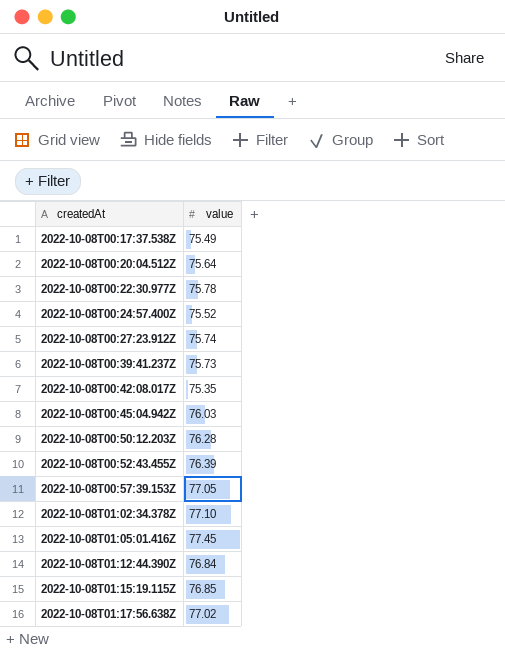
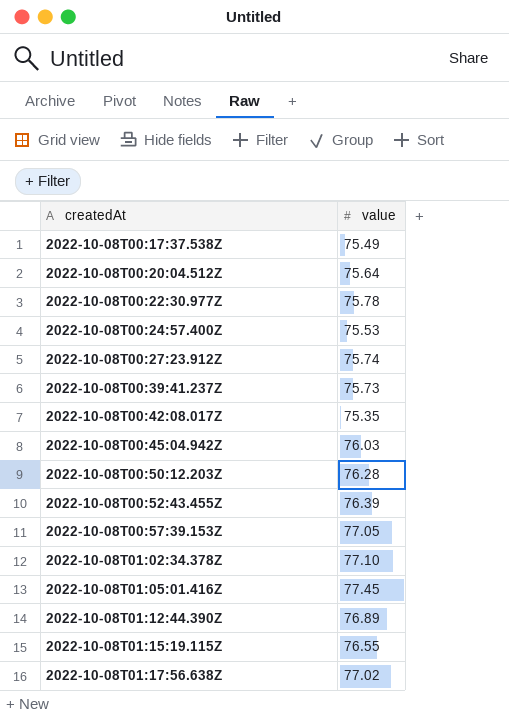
2022-10-08T00:24:57.400Z | value: 75.52 -> 75.53
2022-10-08T01:12:44.390Z | value: 76.84 -> 76.89
2022-10-08T01:15:19.115Z | value: 76.85 -> 76.55

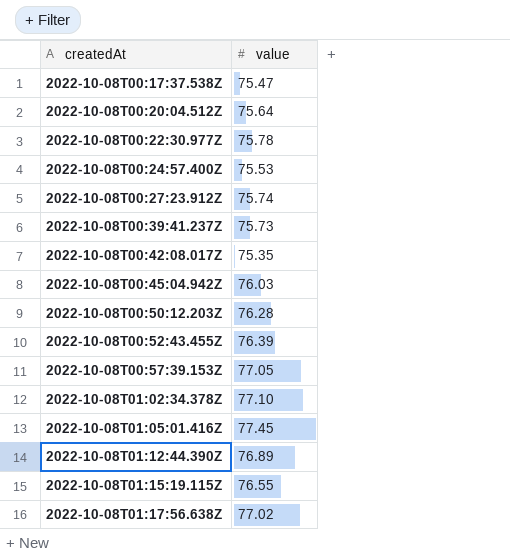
2022-10-08T00:17:37.538Z | value: 75.49 -> 75.47

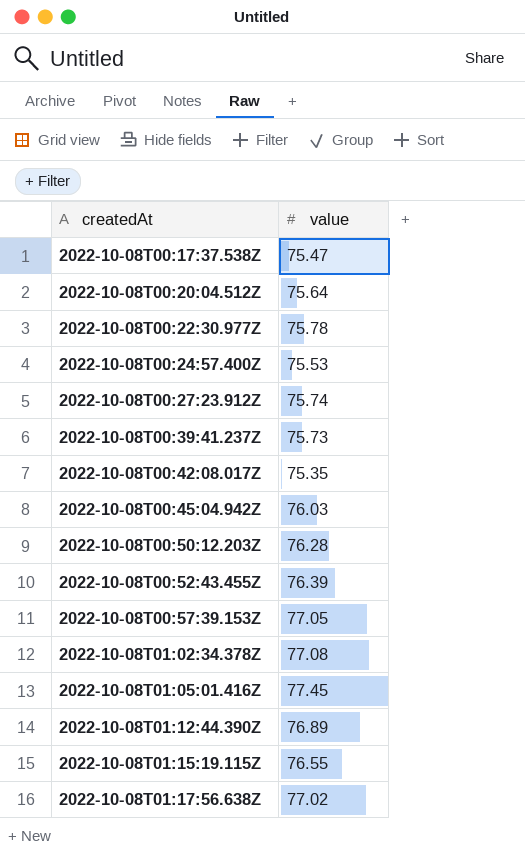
2022-10-08T01:02:34.378Z | value: 77.10 -> 77.08

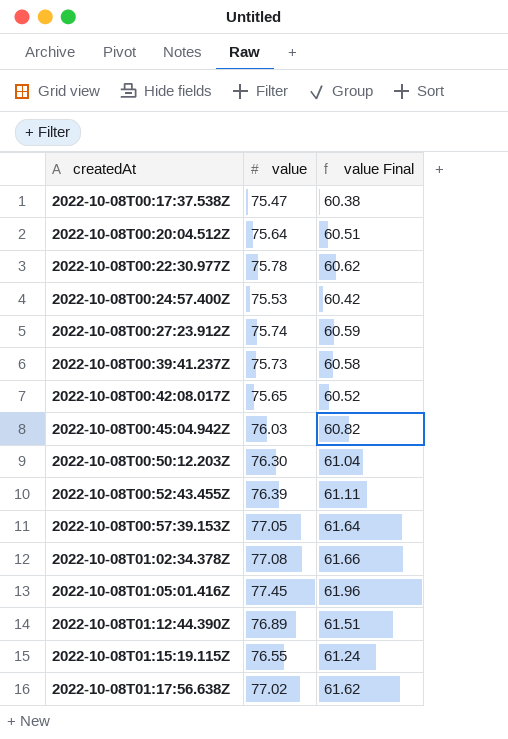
column value Final | formula: none -> [value] * 0.8
2022-10-08T00:42:08.017Z | value: 75.35 -> 75.65
2022-10-08T00:50:12.203Z | value: 76.28 -> 76.30

